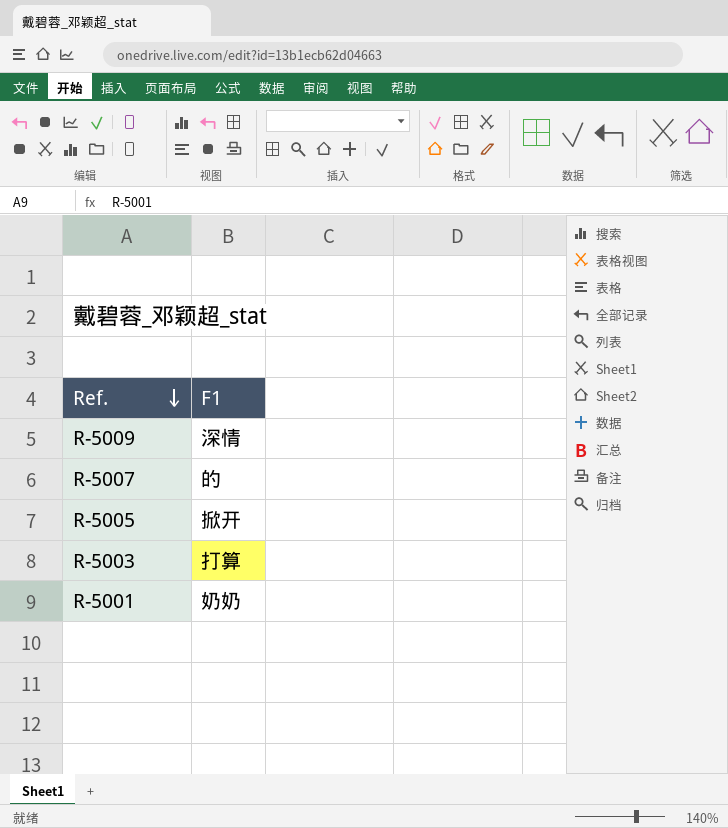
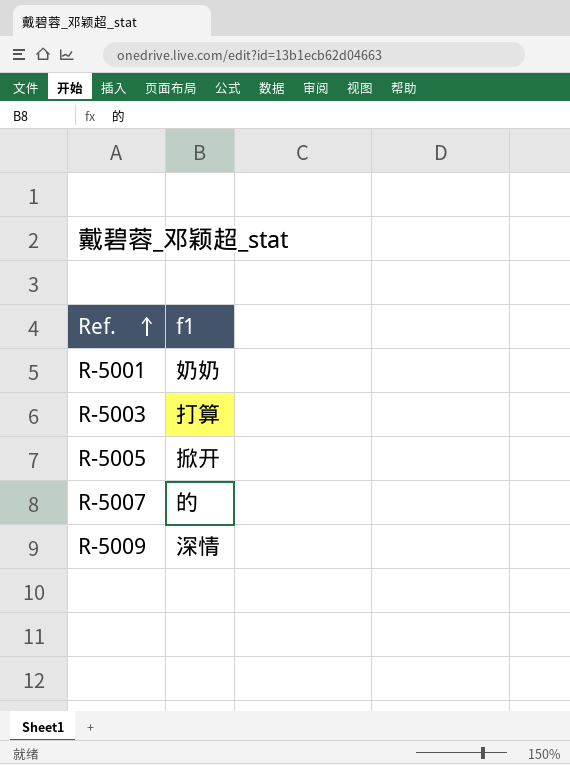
row order: Ref. descending -> Ref. ascending
column name: F1 -> f1

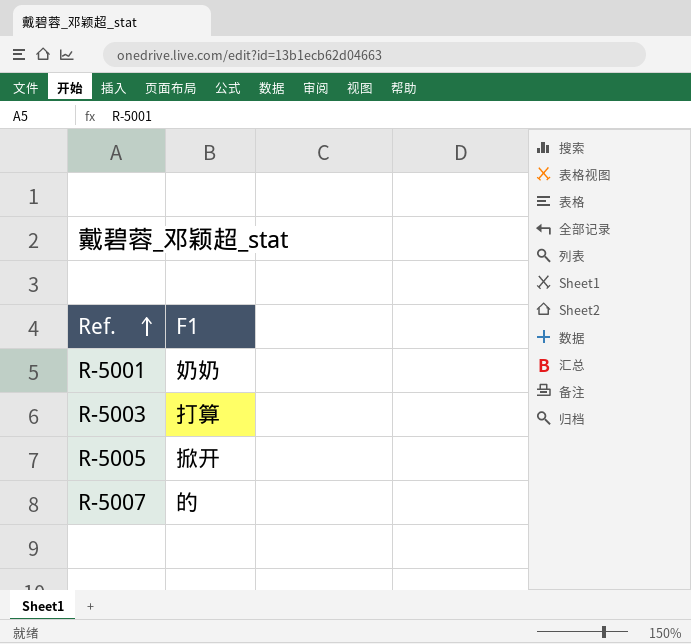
column name: f1 -> F1
row R-5009: 深情 -> none

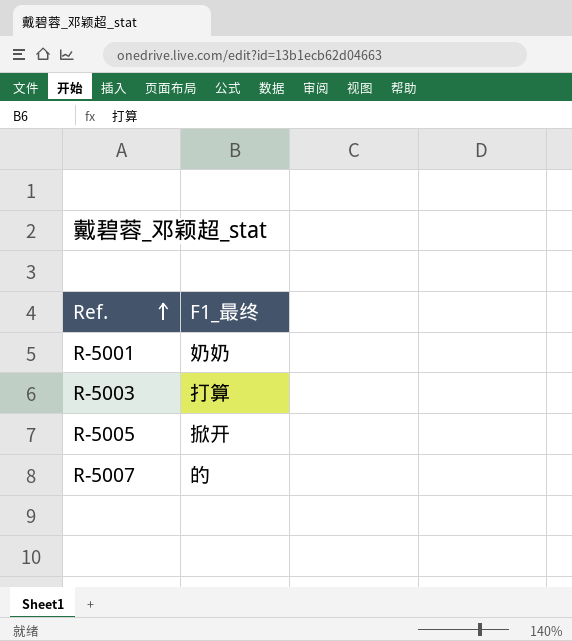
column name: F1 -> F1_最终

